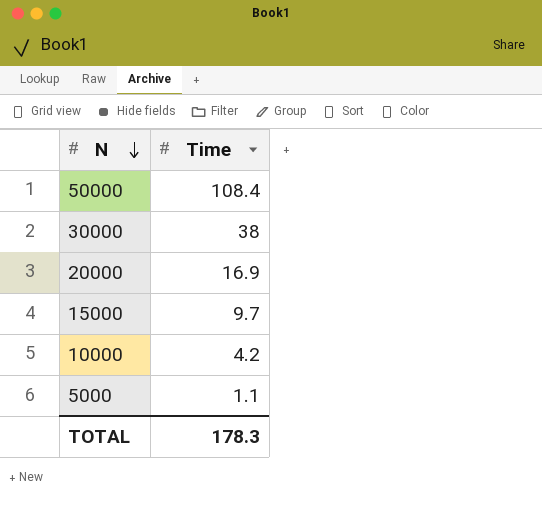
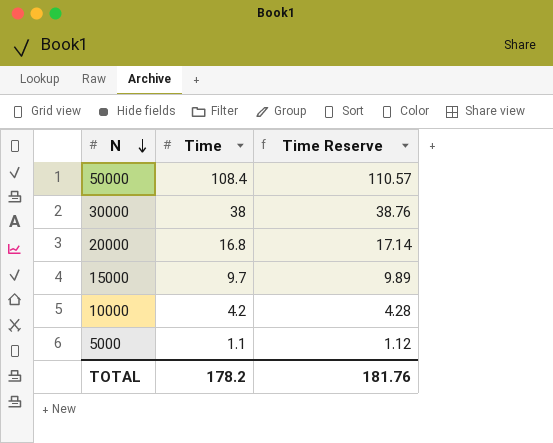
column Time Reserve | formula: none -> [Time] * 1.02
20000 | Time: 16.9 -> 16.8
TOTAL | Time: 178.3 -> 178.2

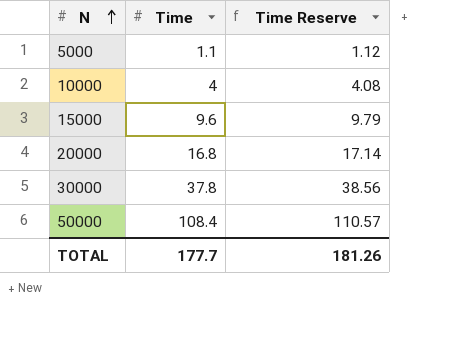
row order: N descending -> N ascending
10000 | Time: 4.2 -> 4
10000 | Time Reserve: 4.28 -> 4.08
15000 | Time: 9.7 -> 9.6
15000 | Time Reserve: 9.89 -> 9.79
30000 | Time: 38 -> 37.8
30000 | Time Reserve: 38.76 -> 38.56
TOTAL | Time: 178.2 -> 177.7
TOTAL | Time Reserve: 181.76 -> 181.26

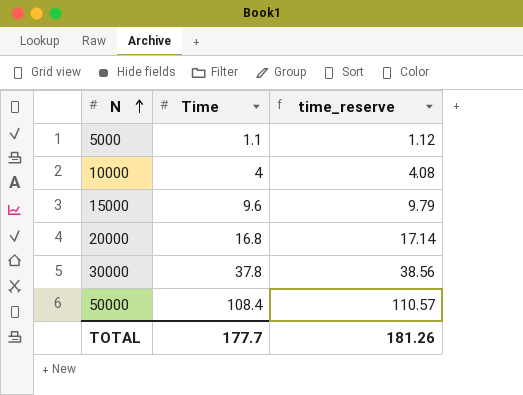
column name: Time Reserve -> time_reserve

